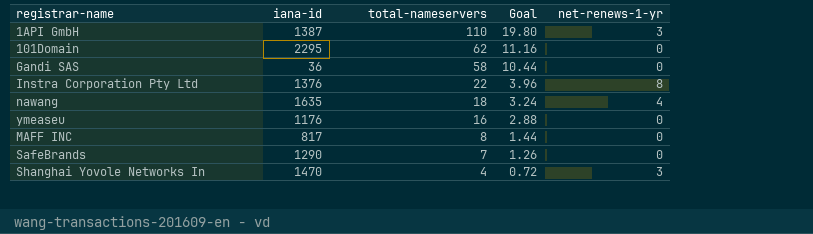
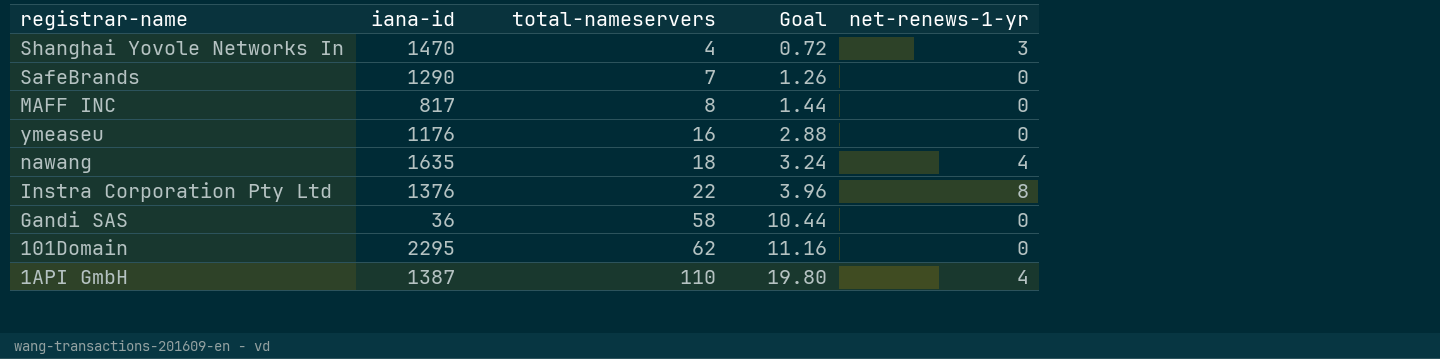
row order: total-nameservers descending -> total-nameservers ascending
1API GmbH | net-renews-1-yr: 3 -> 4

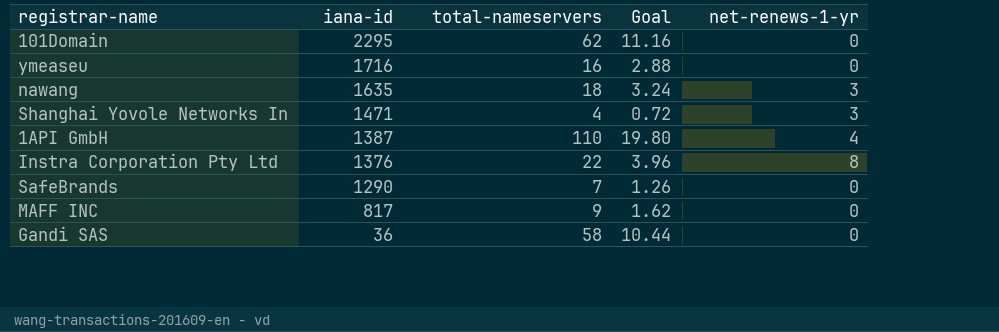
row order: total-nameservers ascending -> iana-id descending
ymeaseu | iana-id: 1176 -> 1716
nawang | net-renews-1-yr: 4 -> 3
Shanghai Yovole Networks In | iana-id: 1470 -> 1471
MAFF INC | total-nameservers: 8 -> 9
MAFF INC | Goal: 1.44 -> 1.62

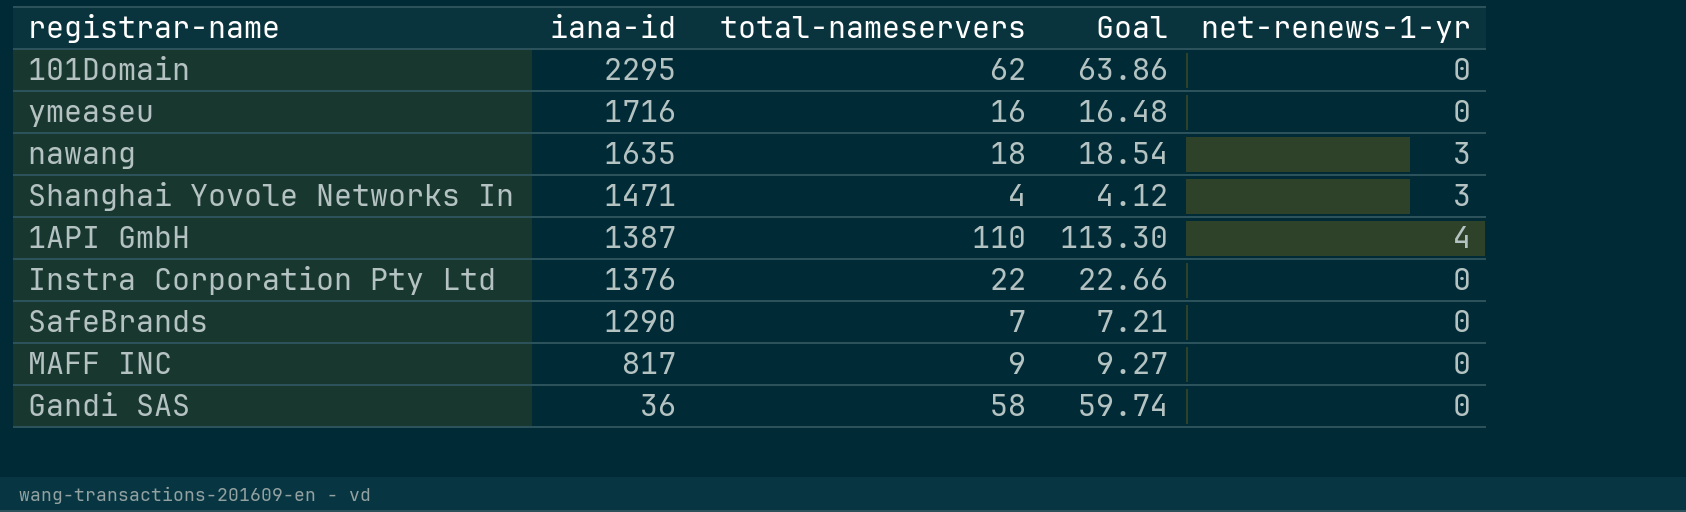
column Goal | formula: [total-nameservers] * 0.18 -> [total-nameservers] * 1.03
Instra Corporation Pty Ltd | net-renews-1-yr: 8 -> 0

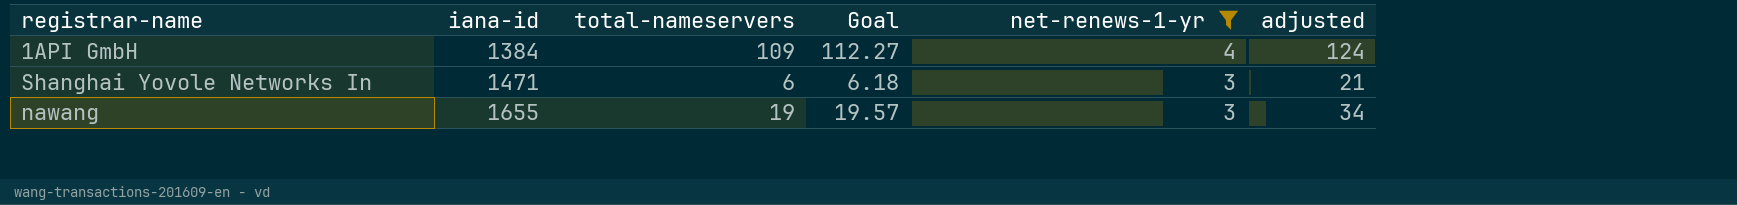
filter: none -> net-renews-1-yr != 0
row order: iana-id descending -> iana-id ascending
column adjusted | formula: none -> [total-nameservers] + 15
1API GmbH | iana-id: 1387 -> 1384
1API GmbH | total-nameservers: 110 -> 109
1API GmbH | Goal: 113.30 -> 112.27
Shanghai Yovole Networks In | total-nameservers: 4 -> 6
Shanghai Yovole Networks In | Goal: 4.12 -> 6.18
nawang | iana-id: 1635 -> 1655
nawang | total-nameservers: 18 -> 19
nawang | Goal: 18.54 -> 19.57

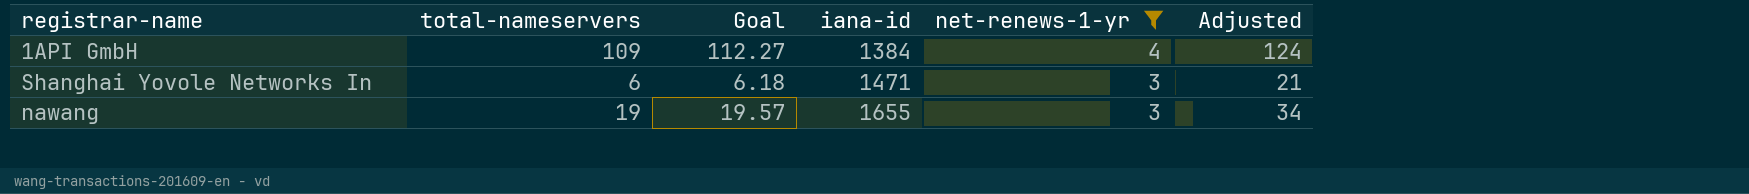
column iana-id | position: 2 -> 4
column name: adjusted -> Adjusted

